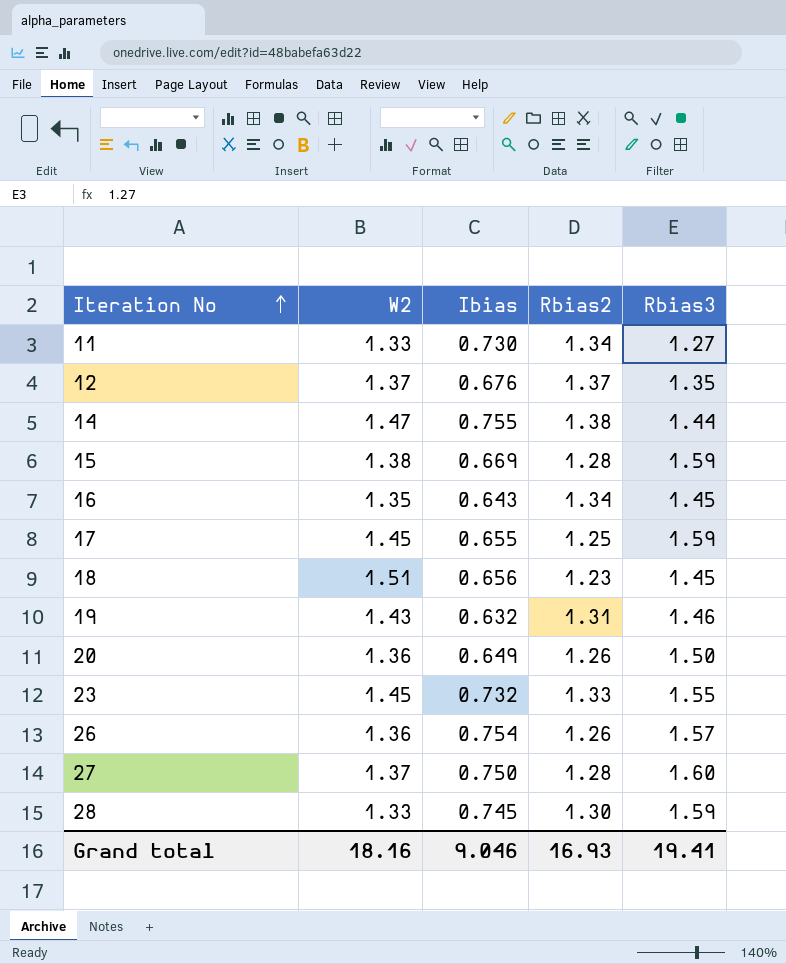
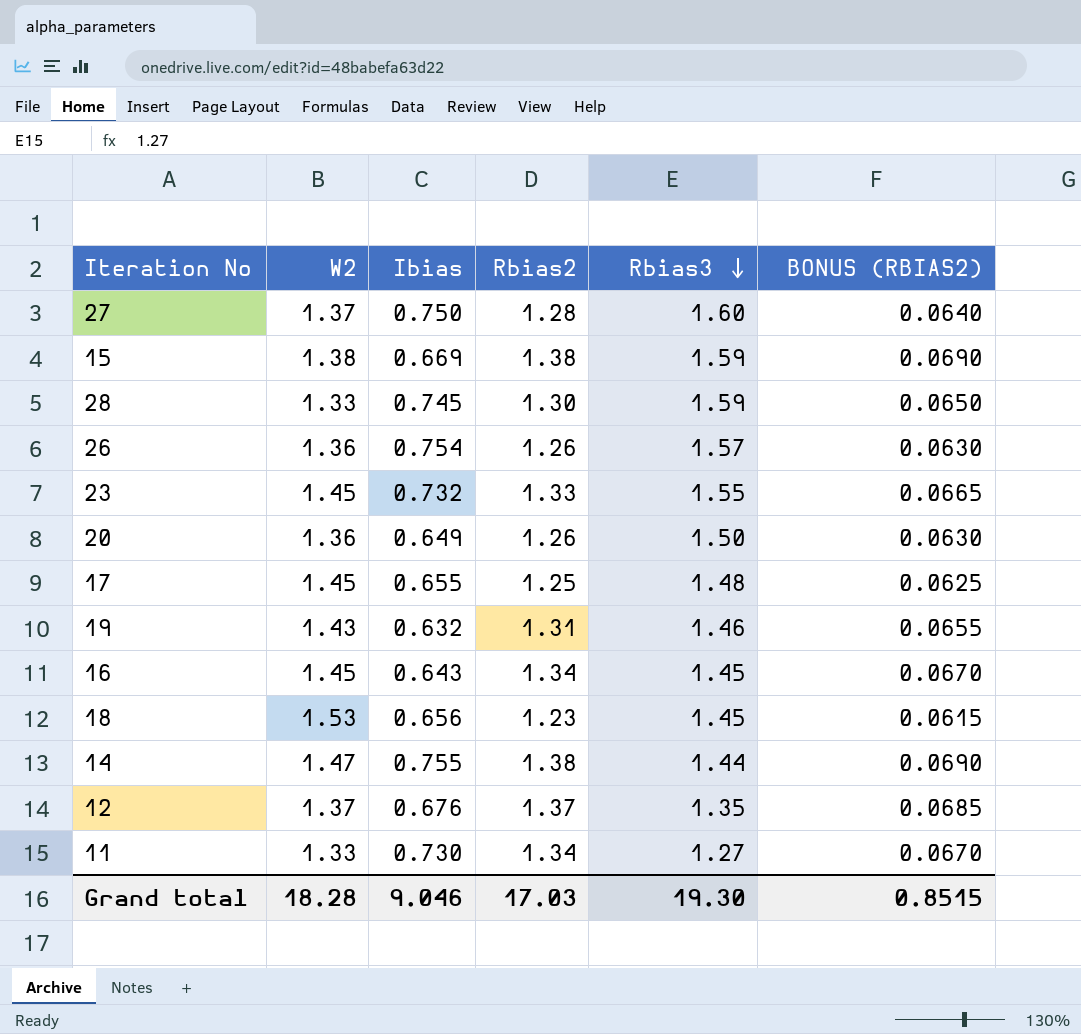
row order: Iteration No ascending -> Rbias3 descending
column BONUS (RBIAS2) | formula: none -> [Rbias2] * 0.05
15 | Rbias2: 1.28 -> 1.38
17 | Rbias3: 1.59 -> 1.48
16 | W2: 1.35 -> 1.45
18 | W2: 1.51 -> 1.53
Grand total | W2: 18.16 -> 18.28
Grand total | Rbias2: 16.93 -> 17.03
Grand total | Rbias3: 19.41 -> 19.30

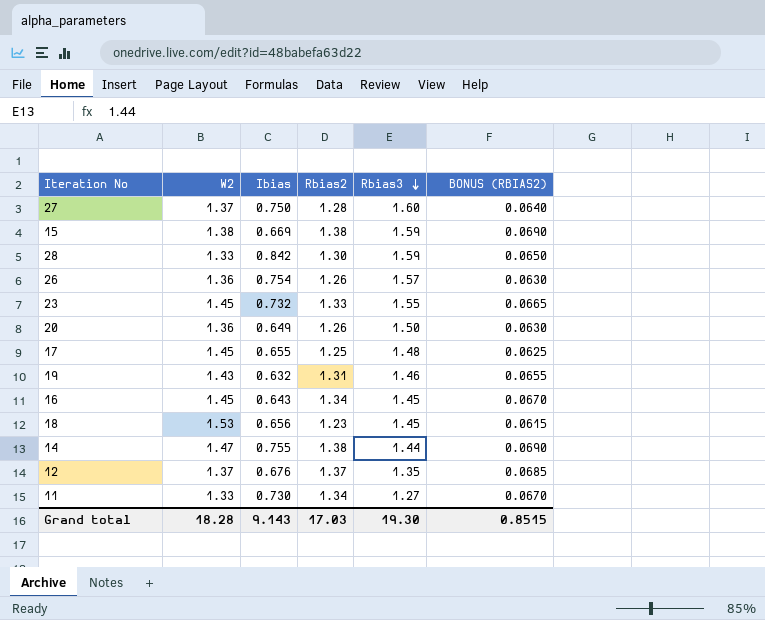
28 | Ibias: 0.745 -> 0.842
Grand total | Ibias: 9.046 -> 9.143

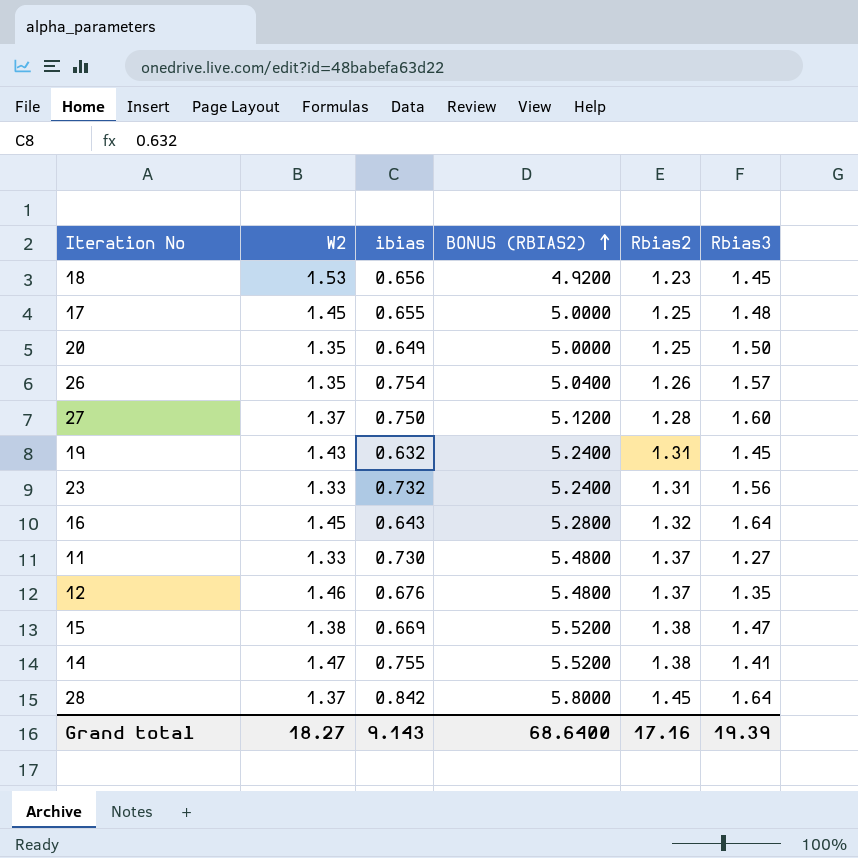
row order: Rbias3 descending -> BONUS (RBIAS2) ascending
column name: Ibias -> ibias
column BONUS (RBIAS2) | formula: [Rbias2] * 0.05 -> [Rbias2] * 4
column BONUS (RBIAS2) | position: 6 -> 4
20 | W2: 1.36 -> 1.35
20 | Rbias2: 1.26 -> 1.25
26 | W2: 1.36 -> 1.35
19 | Rbias3: 1.46 -> 1.45
23 | W2: 1.45 -> 1.33
23 | Rbias2: 1.33 -> 1.31
23 | Rbias3: 1.55 -> 1.56
16 | Rbias2: 1.34 -> 1.32
16 | Rbias3: 1.45 -> 1.64
11 | Rbias2: 1.34 -> 1.37
12 | W2: 1.37 -> 1.46
15 | Rbias3: 1.59 -> 1.47
14 | Rbias3: 1.44 -> 1.41
28 | W2: 1.33 -> 1.37
28 | Rbias2: 1.30 -> 1.45
28 | Rbias3: 1.59 -> 1.64
Grand total | W2: 18.28 -> 18.27
Grand total | BONUS (RBIAS2): 0.8515 -> 68.6400
Grand total | Rbias2: 17.03 -> 17.16
Grand total | Rbias3: 19.30 -> 19.39

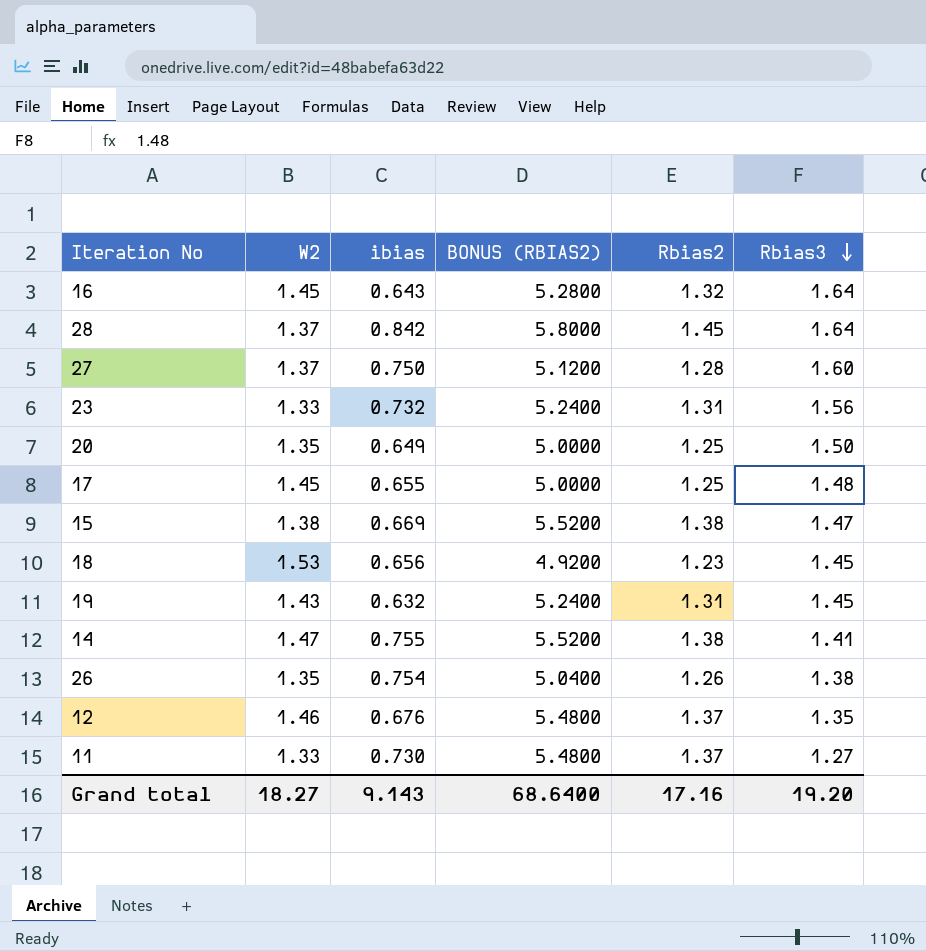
row order: BONUS (RBIAS2) ascending -> Rbias3 descending
26 | Rbias3: 1.57 -> 1.38
Grand total | Rbias3: 19.39 -> 19.20

